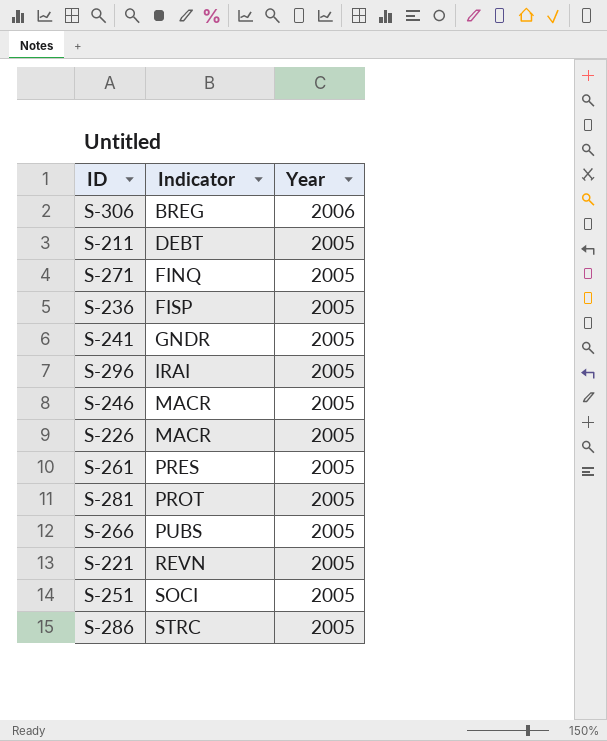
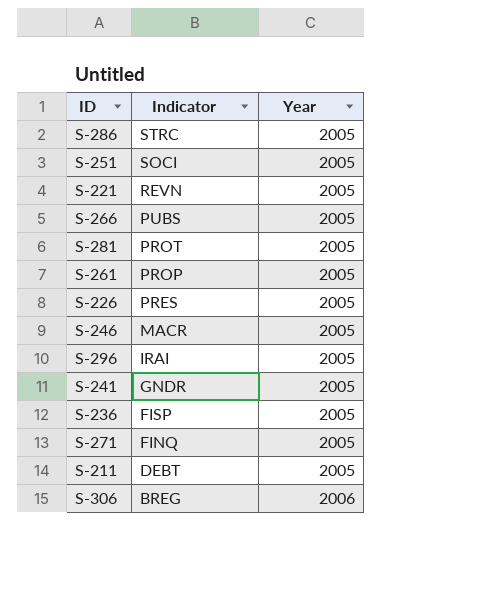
row order: Indicator ascending -> Indicator descending
S-261 | Indicator: PRES -> PROP
S-226 | Indicator: MACR -> PRES

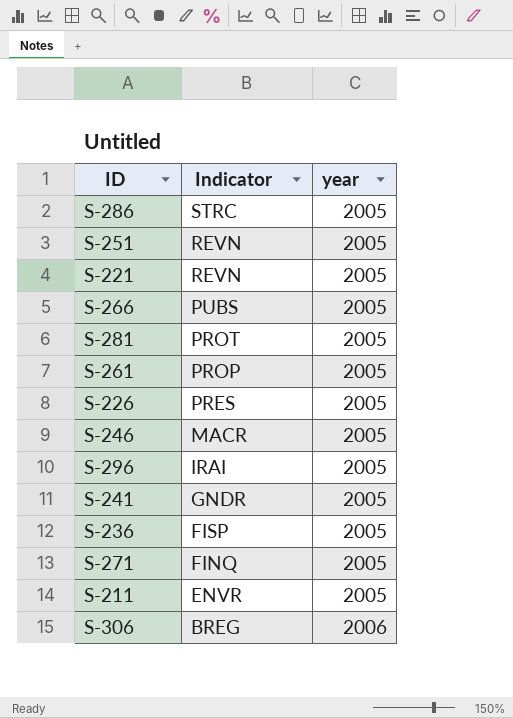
column name: Year -> year
S-251 | Indicator: SOCI -> REVN
S-211 | Indicator: DEBT -> ENVR

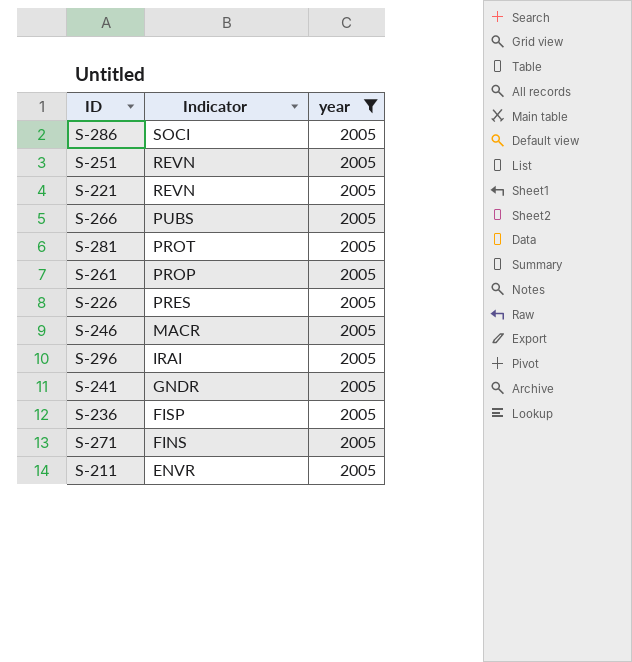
filter: none -> year = 2005
S-286 | Indicator: STRC -> SOCI
S-271 | Indicator: FINQ -> FINS

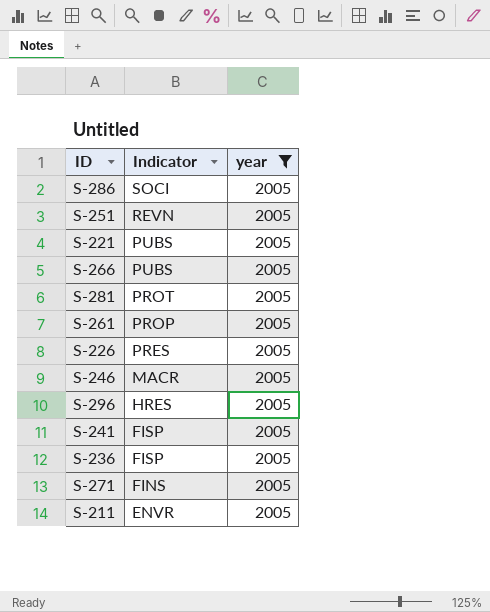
S-221 | Indicator: REVN -> PUBS
S-296 | Indicator: IRAI -> HRES
S-241 | Indicator: GNDR -> FISP

